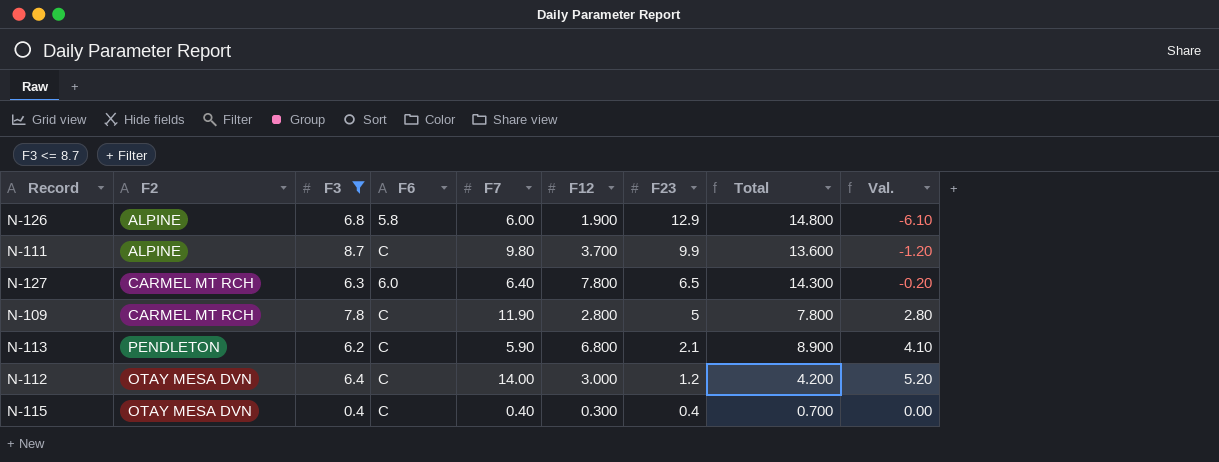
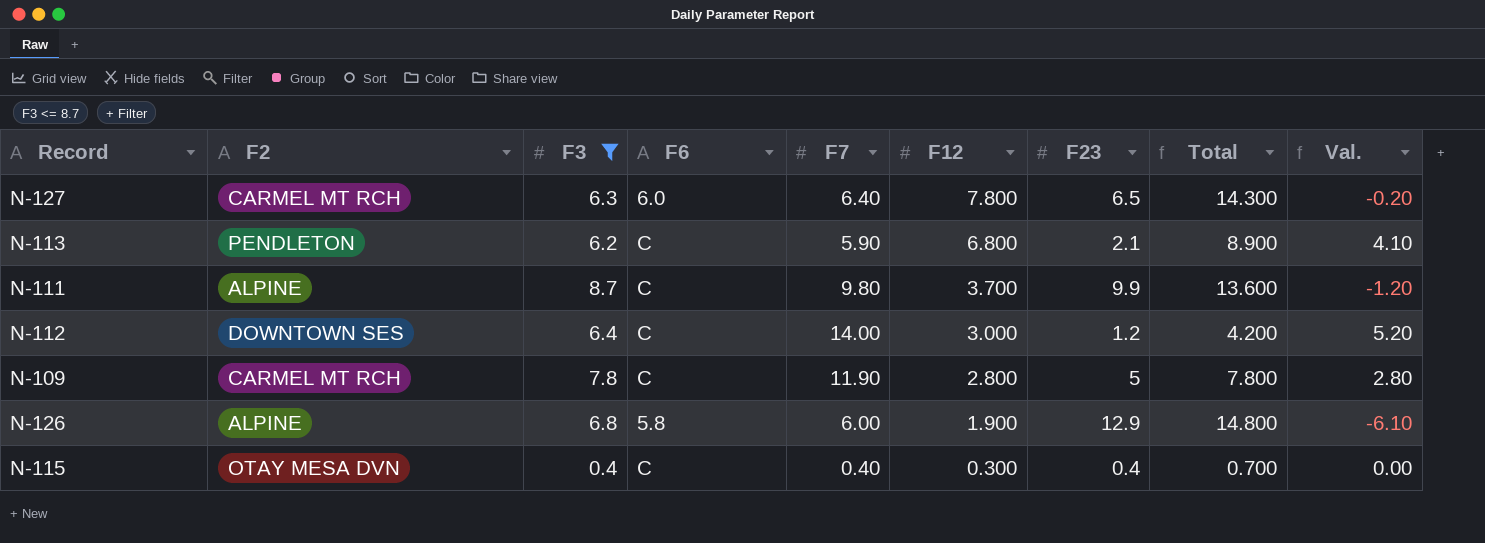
row order: F23 descending -> F12 descending
N-112 | F2: OTAY MESA DVN -> DOWNTOWN SES

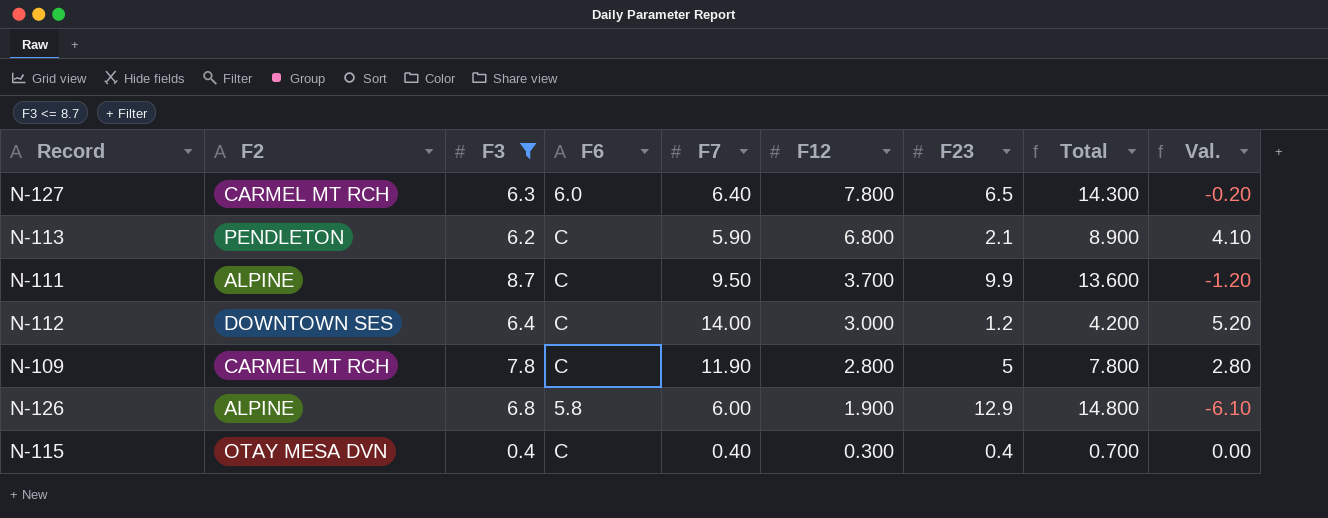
N-111 | F7: 9.80 -> 9.50

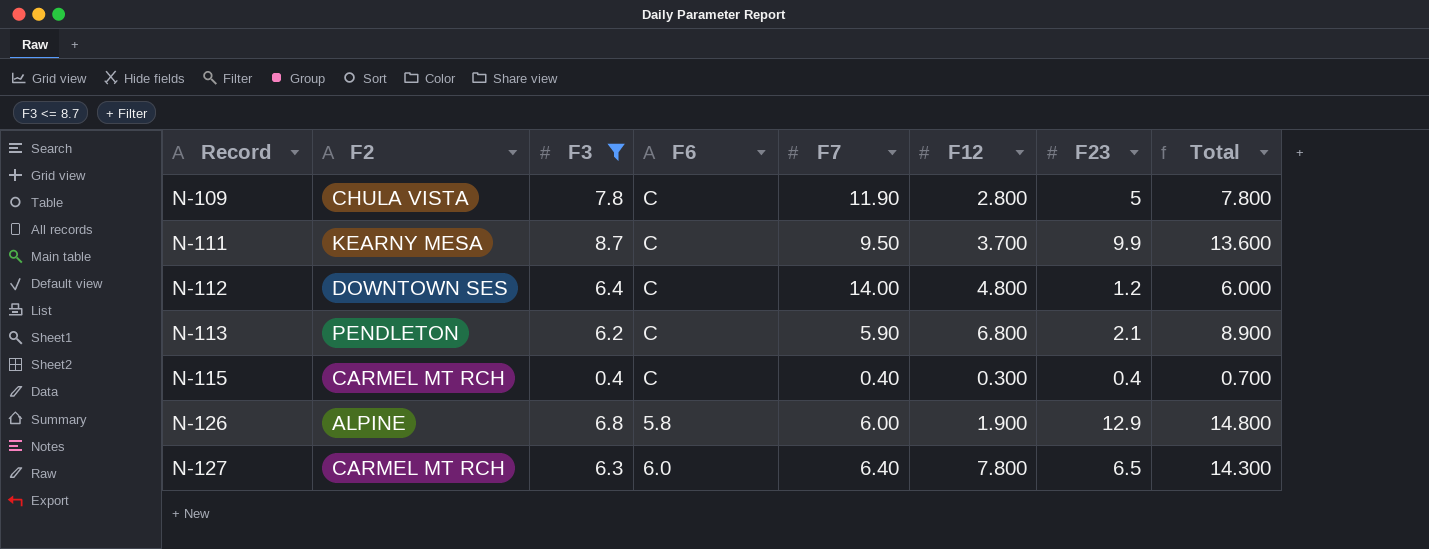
row order: F12 descending -> Record ascending
column Val. | formula: [F3] - [F23] -> none
N-109 | F2: CARMEL MT RCH -> CHULA VISTA
N-111 | F2: ALPINE -> KEARNY MESA
N-112 | F12: 3.000 -> 4.800
N-112 | Total: 4.200 -> 6.000
N-115 | F2: OTAY MESA DVN -> CARMEL MT RCH

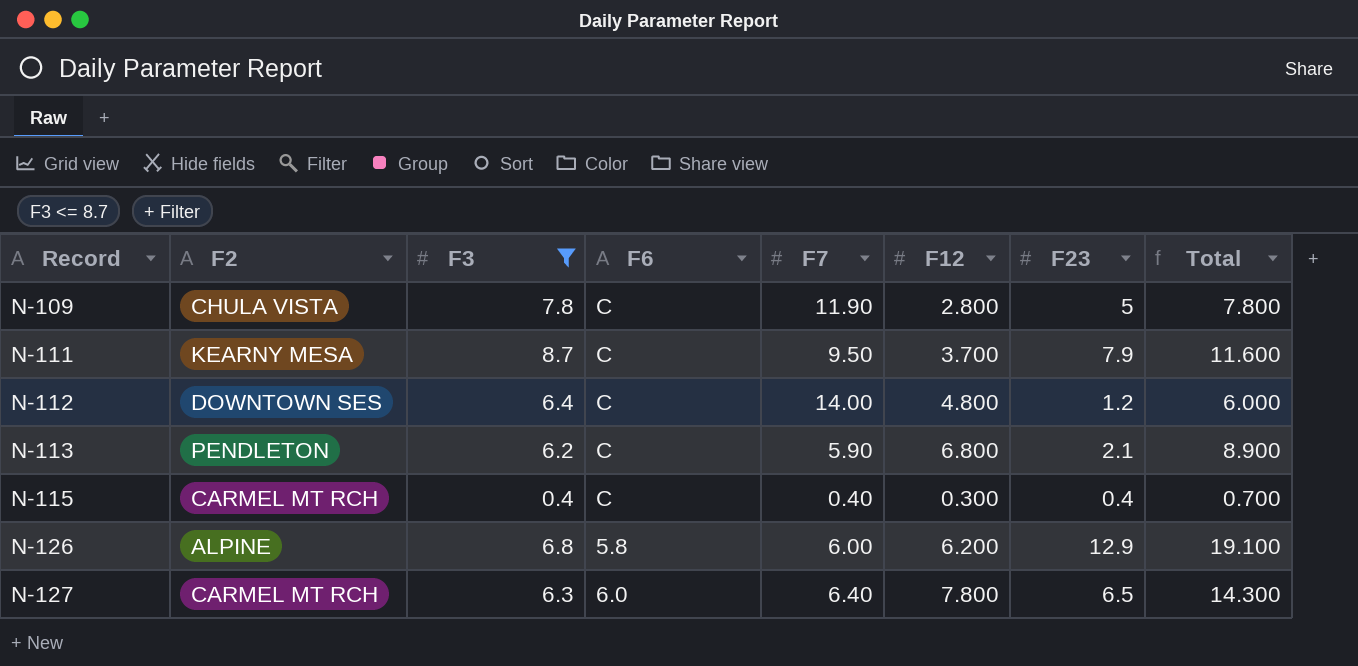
N-111 | F23: 9.9 -> 7.9
N-111 | Total: 13.600 -> 11.600
N-126 | F12: 1.900 -> 6.200
N-126 | Total: 14.800 -> 19.100

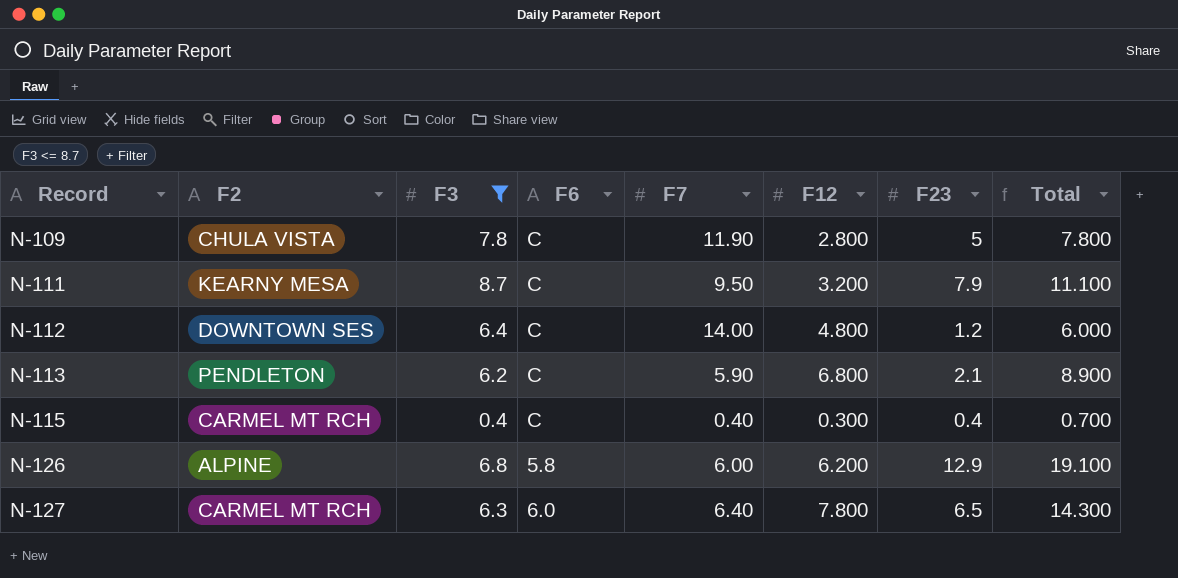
N-111 | F12: 3.700 -> 3.200
N-111 | Total: 11.600 -> 11.100

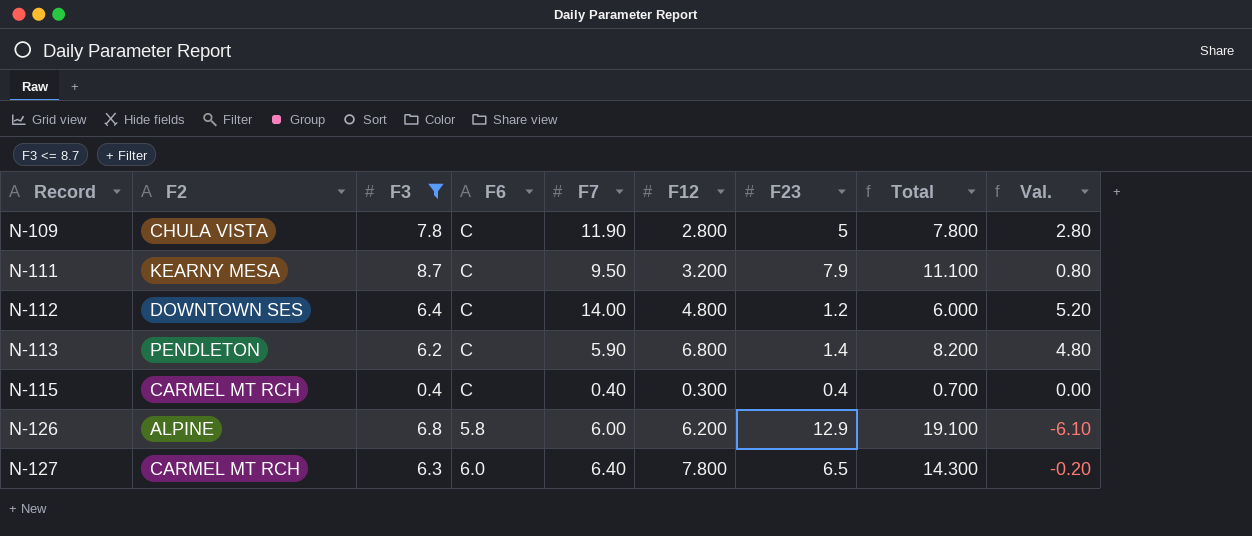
column Val. | formula: none -> [F3] - [F23]
N-113 | F23: 2.1 -> 1.4
N-113 | Total: 8.900 -> 8.200

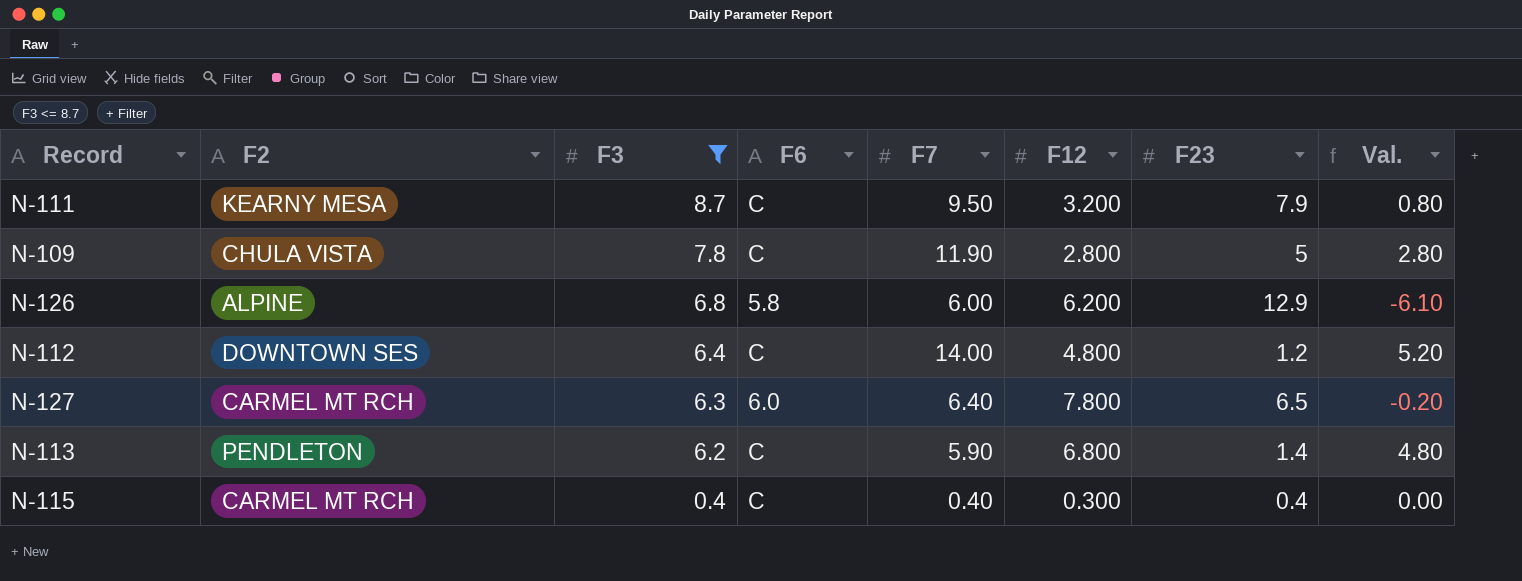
row order: Record ascending -> F3 descending
column Total | formula: [F12] + [F23] -> none

